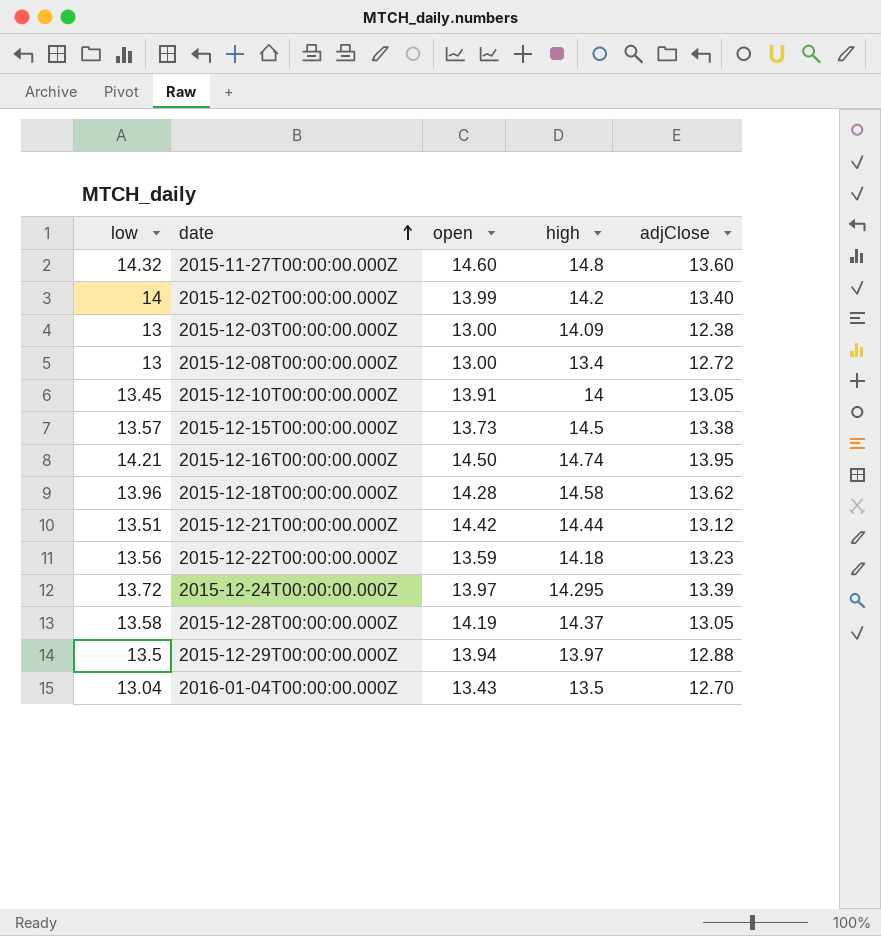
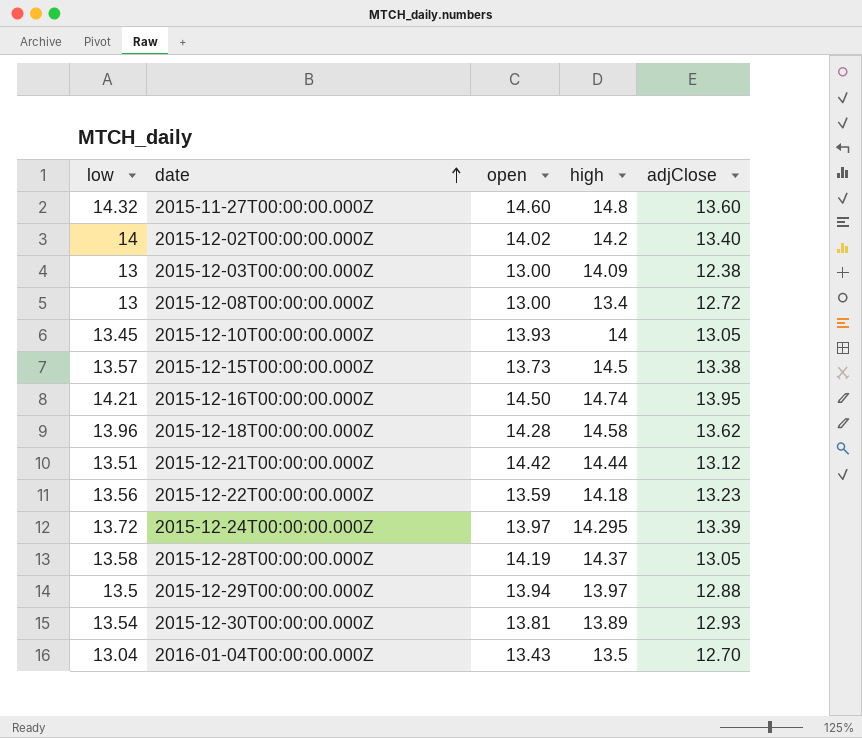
2015-12-02T00:00:00.000Z | open: 13.99 -> 14.02
2015-12-10T00:00:00.000Z | open: 13.91 -> 13.93
row 2015-12-30T00:00:00.000Z: none -> 13.54 | 13.81 | 13.89 | 12.93

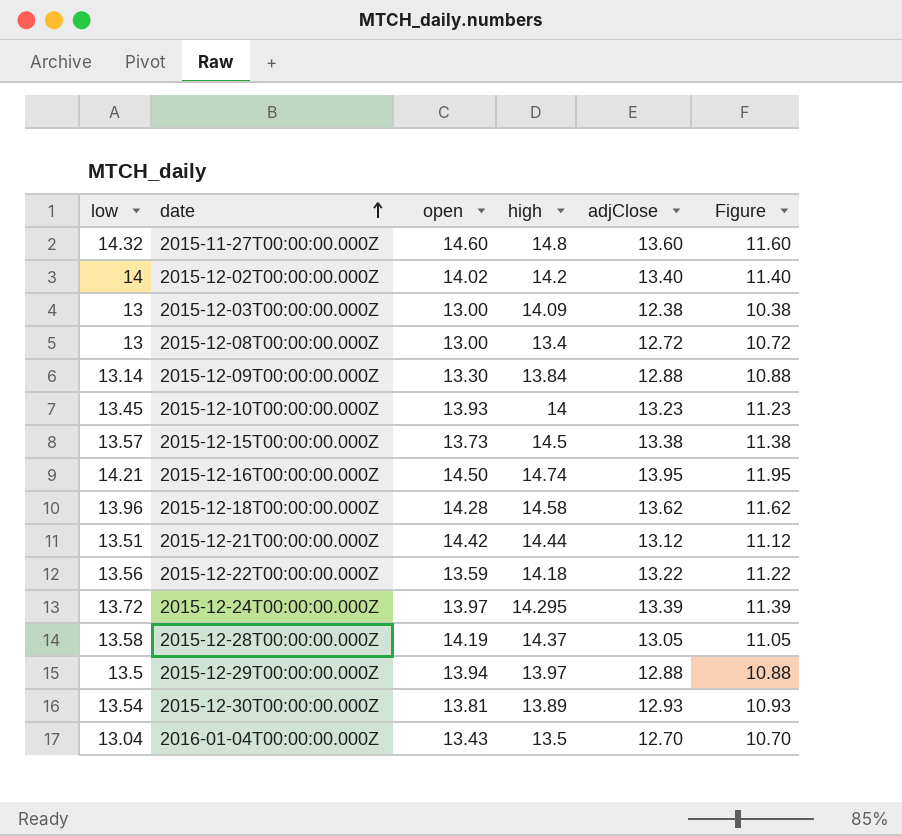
column Figure | formula: none -> [adjClose] - 2
row 2015-12-09T00:00:00.000Z: none -> 13.14 | 13.30 | 13.84 | 12.88 | 10.88
2015-12-10T00:00:00.000Z | adjClose: 13.05 -> 13.23
2015-12-22T00:00:00.000Z | adjClose: 13.23 -> 13.22

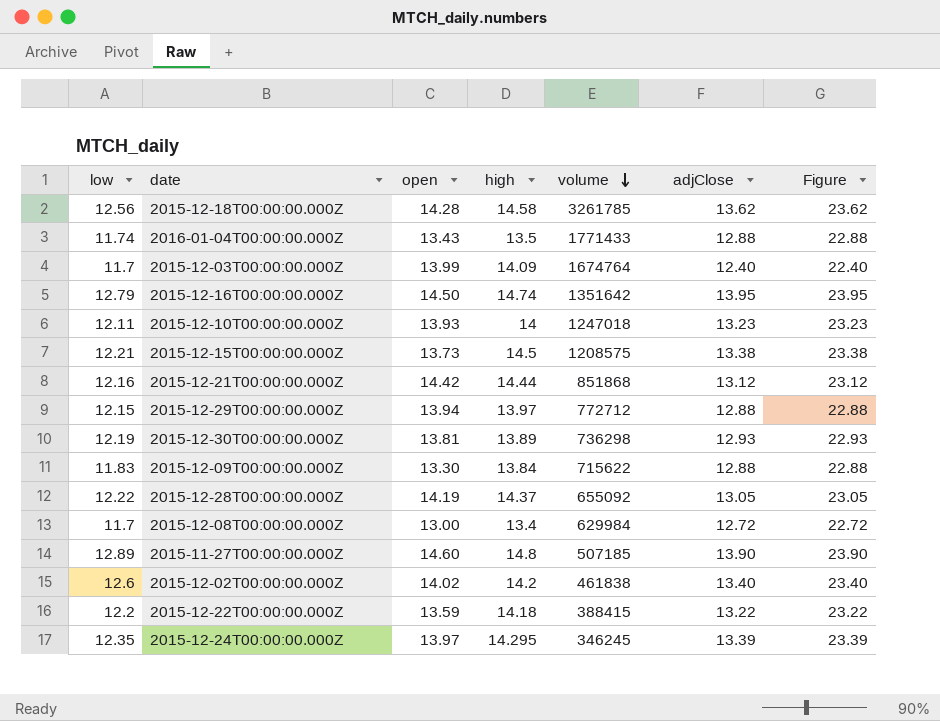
row order: date ascending -> volume descending
column volume | position: none -> 5
column Figure | formula: [adjClose] - 2 -> [adjClose] + 10
2015-12-18T00:00:00.000Z | low: 13.96 -> 12.56
2016-01-04T00:00:00.000Z | low: 13.04 -> 11.74
2016-01-04T00:00:00.000Z | adjClose: 12.70 -> 12.88
2015-12-03T00:00:00.000Z | low: 13 -> 11.7
2015-12-03T00:00:00.000Z | open: 13.00 -> 13.99
2015-12-03T00:00:00.000Z | adjClose: 12.38 -> 12.40
2015-12-16T00:00:00.000Z | low: 14.21 -> 12.79
2015-12-10T00:00:00.000Z | low: 13.45 -> 12.11
2015-12-15T00:00:00.000Z | low: 13.57 -> 12.21
2015-12-21T00:00:00.000Z | low: 13.51 -> 12.16
2015-12-29T00:00:00.000Z | low: 13.5 -> 12.15
2015-12-30T00:00:00.000Z | low: 13.54 -> 12.19
2015-12-09T00:00:00.000Z | low: 13.14 -> 11.83
2015-12-28T00:00:00.000Z | low: 13.58 -> 12.22
2015-12-08T00:00:00.000Z | low: 13 -> 11.7
2015-11-27T00:00:00.000Z | low: 14.32 -> 12.89
2015-11-27T00:00:00.000Z | adjClose: 13.60 -> 13.90
2015-12-02T00:00:00.000Z | low: 14 -> 12.6
2015-12-22T00:00:00.000Z | low: 13.56 -> 12.2
2015-12-24T00:00:00.000Z | low: 13.72 -> 12.35

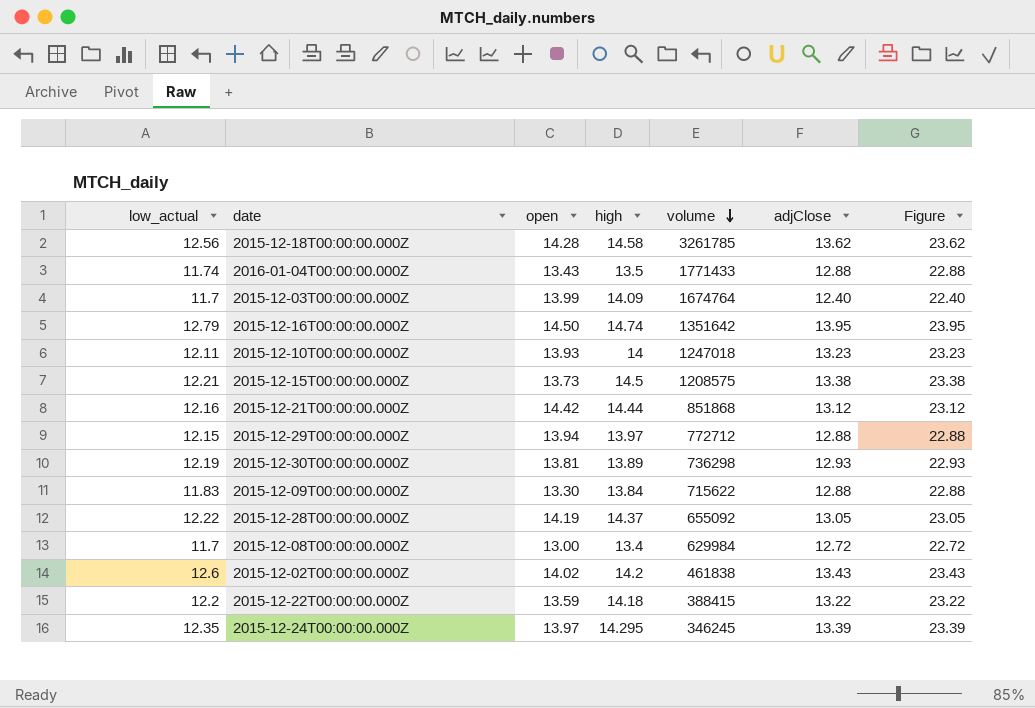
column name: low -> low_actual
row 2015-11-27T00:00:00.000Z: 12.89 | 14.60 | 14.8 | 507185 | 13.90 | 23.90 -> none
2015-12-02T00:00:00.000Z | adjClose: 13.40 -> 13.43
2015-12-02T00:00:00.000Z | Figure: 23.40 -> 23.43

